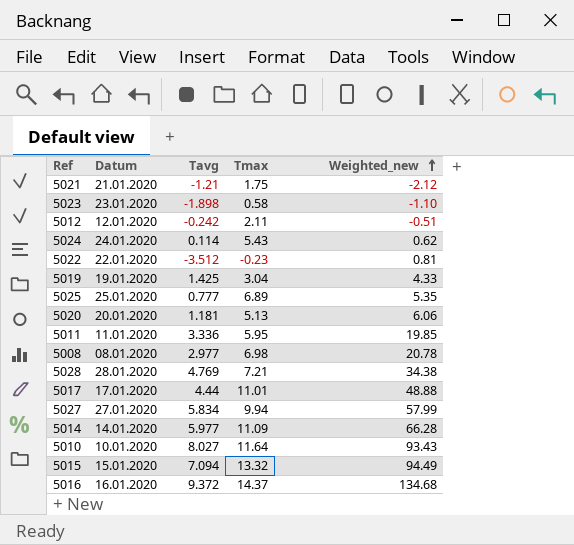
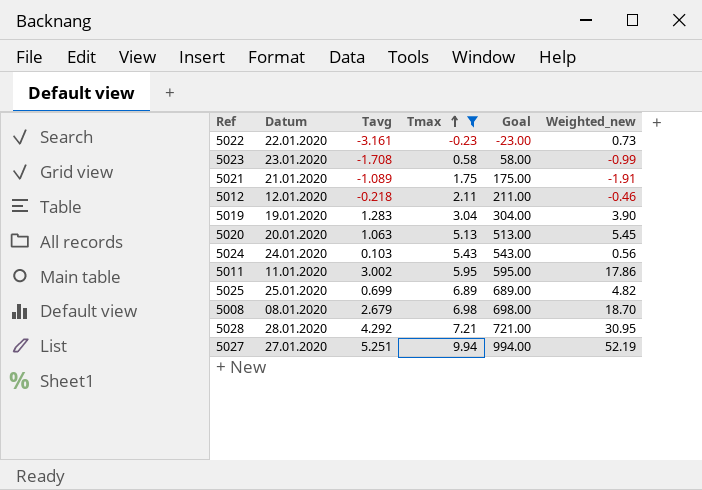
filter: none -> Tmax <= 9.94
row order: Weighted_new ascending -> Tmax ascending
column Goal | formula: none -> [Tmax] * 100
5022 | Tavg: -3.512 -> -3.161
5022 | Weighted_new: 0.81 -> 0.73
5023 | Tavg: -1.898 -> -1.708
5023 | Weighted_new: -1.10 -> -0.99
5021 | Tavg: -1.21 -> -1.089
5021 | Weighted_new: -2.12 -> -1.91
5012 | Tavg: -0.242 -> -0.218
5012 | Weighted_new: -0.51 -> -0.46
5019 | Tavg: 1.425 -> 1.283
5019 | Weighted_new: 4.33 -> 3.90
5020 | Tavg: 1.181 -> 1.063
5020 | Weighted_new: 6.06 -> 5.45
5024 | Tavg: 0.114 -> 0.103
5024 | Weighted_new: 0.62 -> 0.56
5011 | Tavg: 3.336 -> 3.002
5011 | Weighted_new: 19.85 -> 17.86
5025 | Tavg: 0.777 -> 0.699
5025 | Weighted_new: 5.35 -> 4.82
5008 | Tavg: 2.977 -> 2.679
5008 | Weighted_new: 20.78 -> 18.70
5028 | Tavg: 4.769 -> 4.292
5028 | Weighted_new: 34.38 -> 30.95
5027 | Tavg: 5.834 -> 5.251
5027 | Weighted_new: 57.99 -> 52.19

